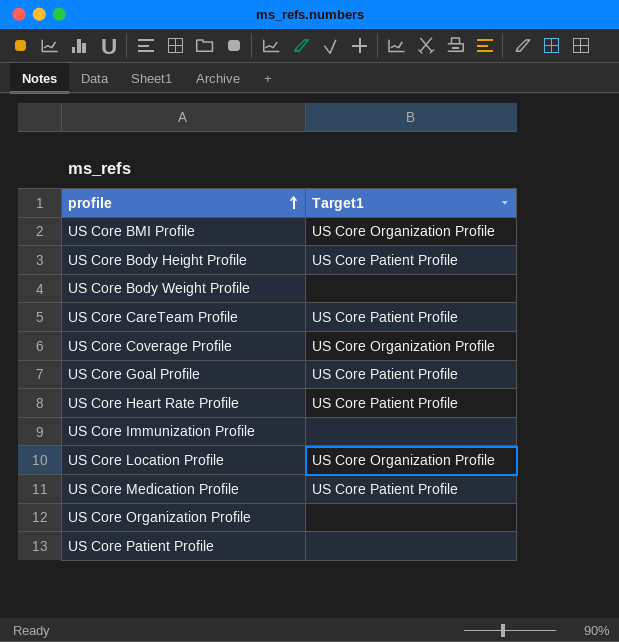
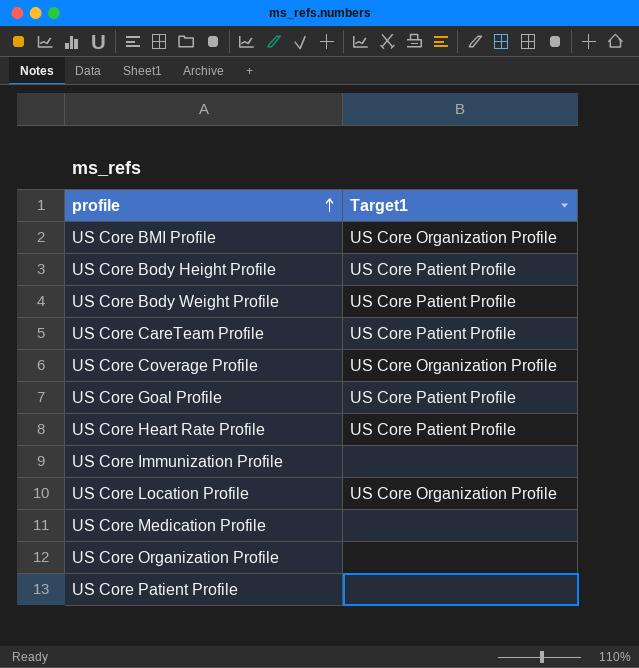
US Core Body Weight Profile | Target1: none -> US Core Patient Profile
US Core Medication Profile | Target1: US Core Patient Profile -> none

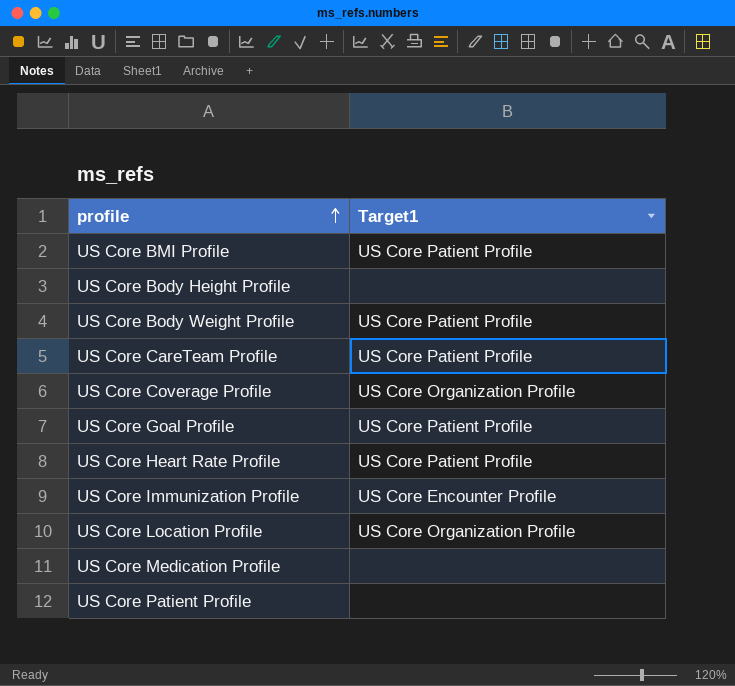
row US Core Organization Profile: none -> none
US Core BMI Profile | Target1: US Core Organization Profile -> US Core Patient Profile
US Core Body Height Profile | Target1: US Core Patient Profile -> none
US Core Immunization Profile | Target1: none -> US Core Encounter Profile

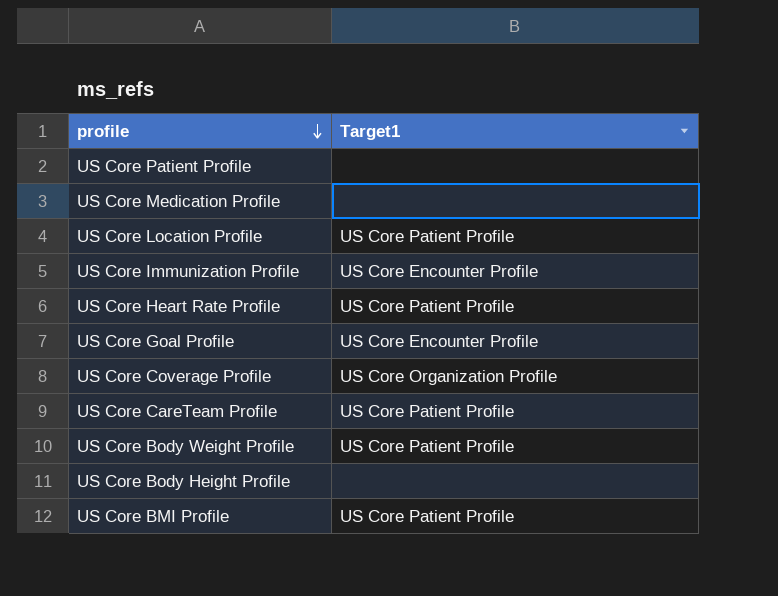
row order: profile ascending -> profile descending
US Core Location Profile | Target1: US Core Organization Profile -> US Core Patient Profile
US Core Goal Profile | Target1: US Core Patient Profile -> US Core Encounter Profile

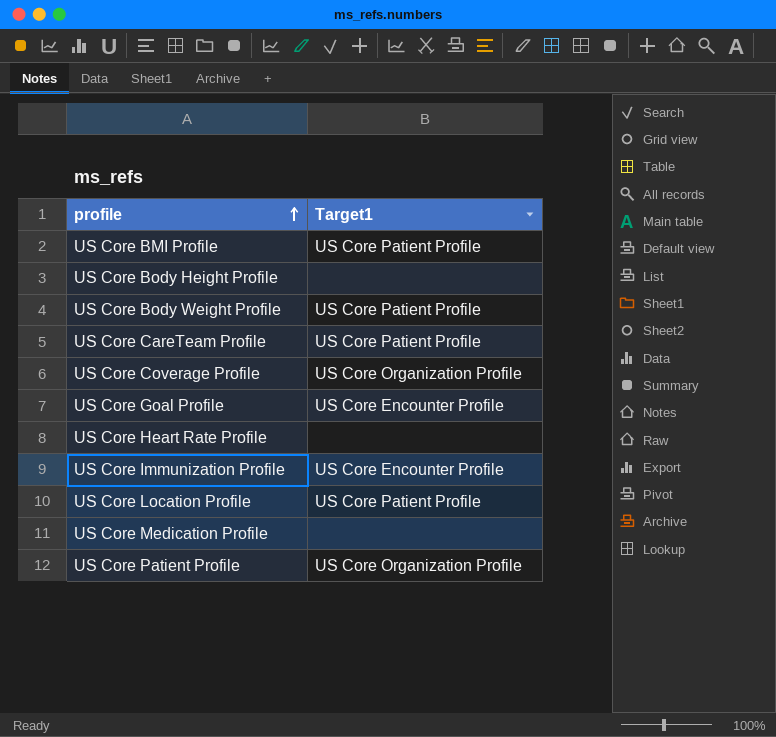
row order: profile descending -> profile ascending
US Core Heart Rate Profile | Target1: US Core Patient Profile -> none
US Core Patient Profile | Target1: none -> US Core Organization Profile

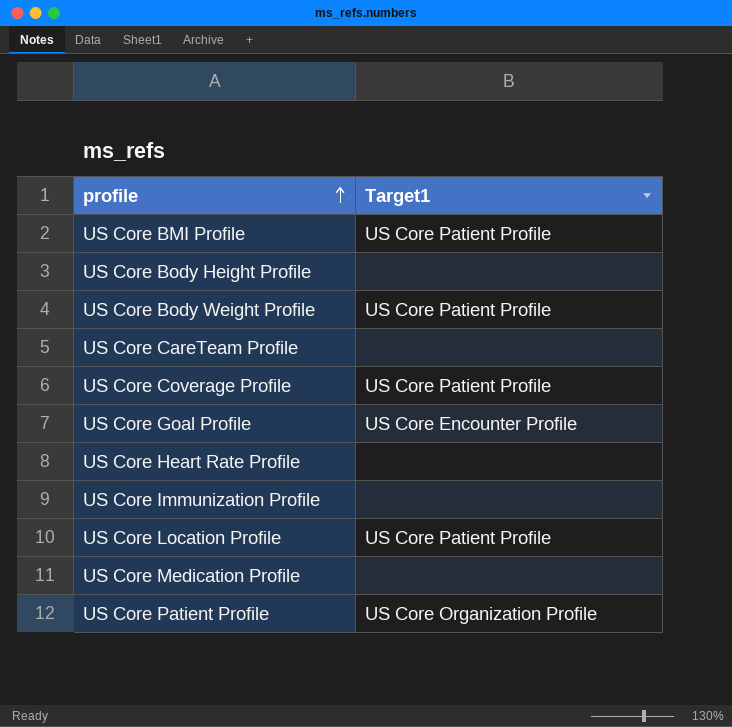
US Core CareTeam Profile | Target1: US Core Patient Profile -> none
US Core Coverage Profile | Target1: US Core Organization Profile -> US Core Patient Profile
US Core Immunization Profile | Target1: US Core Encounter Profile -> none

